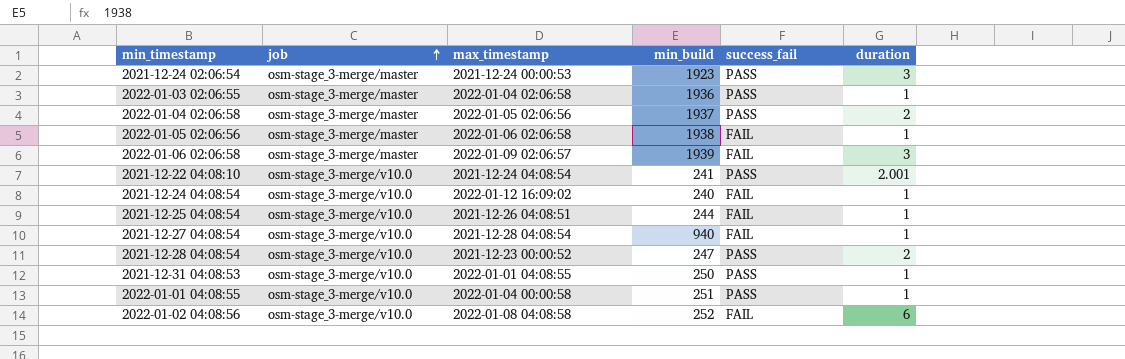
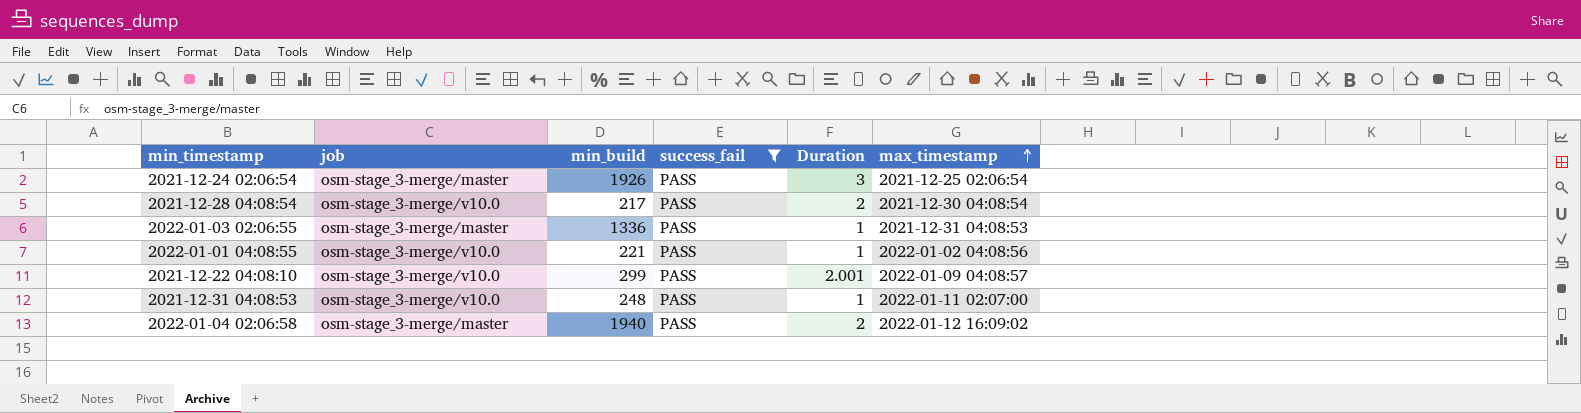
filter: none -> success_fail = PASS
row order: job ascending -> max_timestamp ascending
column name: duration -> Duration
column max_timestamp | position: 3 -> 6
2021-12-24 02:06:54 | min_build: 1923 -> 1926
2021-12-24 02:06:54 | max_timestamp: 2021-12-24 00:00:53 -> 2021-12-25 02:06:54
2021-12-28 04:08:54 | min_build: 247 -> 217
2021-12-28 04:08:54 | max_timestamp: 2021-12-23 00:00:52 -> 2021-12-30 04:08:54
2022-01-03 02:06:55 | min_build: 1936 -> 1336
2022-01-03 02:06:55 | max_timestamp: 2022-01-04 02:06:58 -> 2021-12-31 04:08:53
2022-01-01 04:08:55 | min_build: 251 -> 221
2022-01-01 04:08:55 | max_timestamp: 2022-01-04 00:00:58 -> 2022-01-02 04:08:56
2021-12-22 04:08:10 | min_build: 241 -> 299
2021-12-22 04:08:10 | max_timestamp: 2021-12-24 04:08:54 -> 2022-01-09 04:08:57
2021-12-31 04:08:53 | min_build: 250 -> 248
2021-12-31 04:08:53 | max_timestamp: 2022-01-01 04:08:55 -> 2022-01-11 02:07:00
2022-01-04 02:06:58 | min_build: 1937 -> 1940
2022-01-04 02:06:58 | max_timestamp: 2022-01-05 02:06:56 -> 2022-01-12 16:09:02

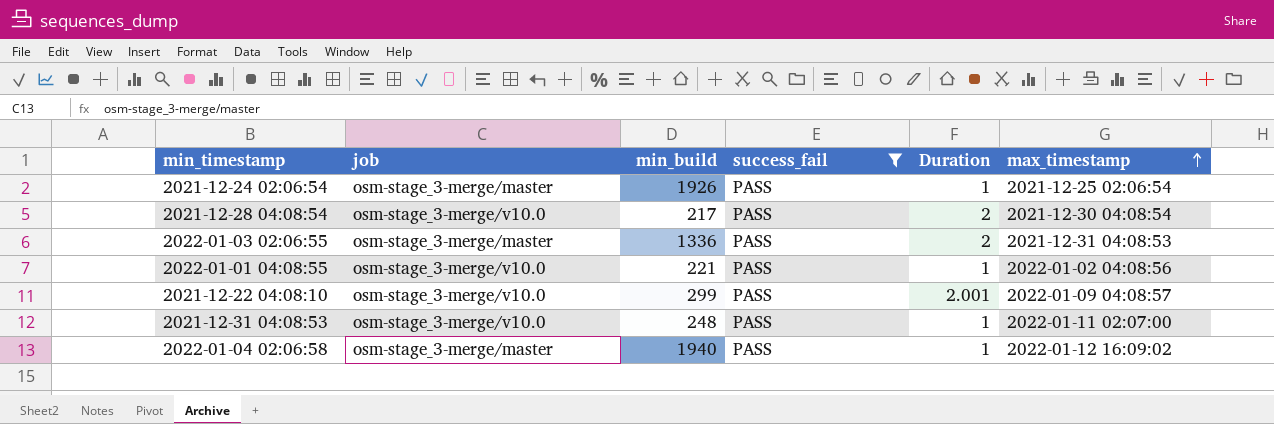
2021-12-24 02:06:54 | Duration: 3 -> 1
2022-01-03 02:06:55 | Duration: 1 -> 2
2022-01-04 02:06:58 | Duration: 2 -> 1

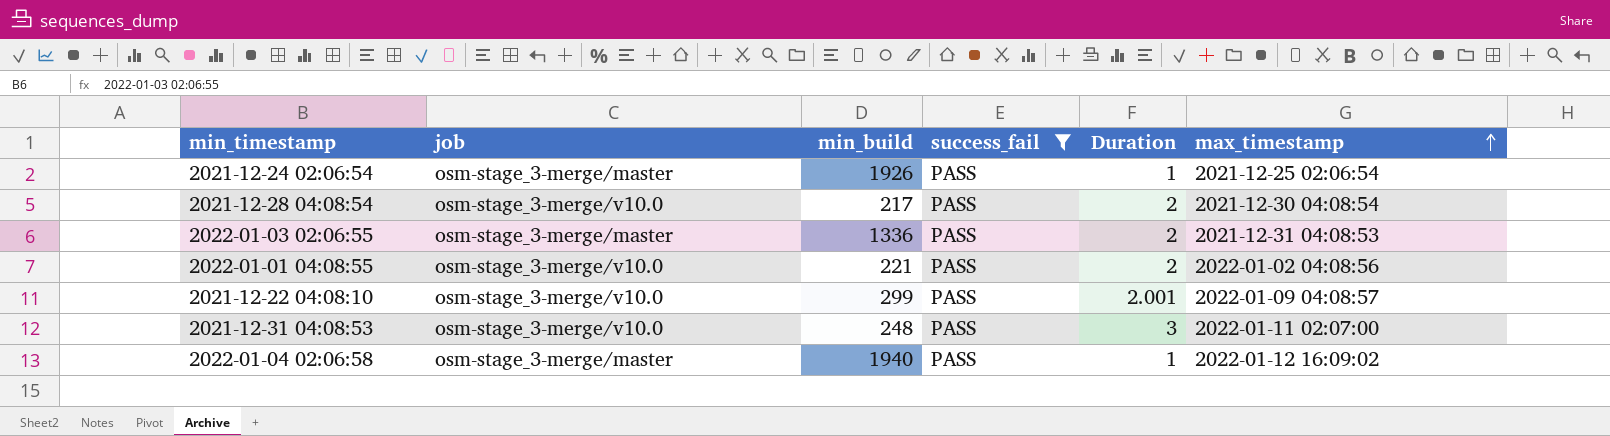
2022-01-01 04:08:55 | Duration: 1 -> 2
2021-12-31 04:08:53 | Duration: 1 -> 3

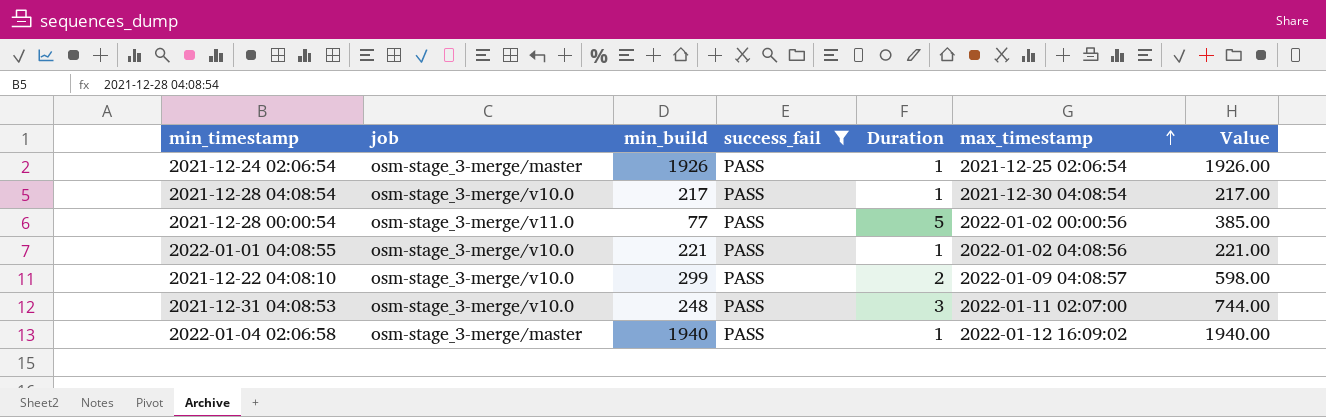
column Value | formula: none -> [min_build] * [Duration]
row 2022-01-03 02:06:55: osm-stage_3-merge/master | 1336 | PASS | 2 | 2021-12-31 04:08:53 -> none
2021-12-28 04:08:54 | Duration: 2 -> 1
row 2021-12-28 00:00:54: none -> osm-stage_3-merge/v11.0 | 77 | PASS | 5 | 2022-01-02 00:00:56 | 385.00
2022-01-01 04:08:55 | Duration: 2 -> 1
2021-12-22 04:08:10 | Duration: 2.001 -> 2

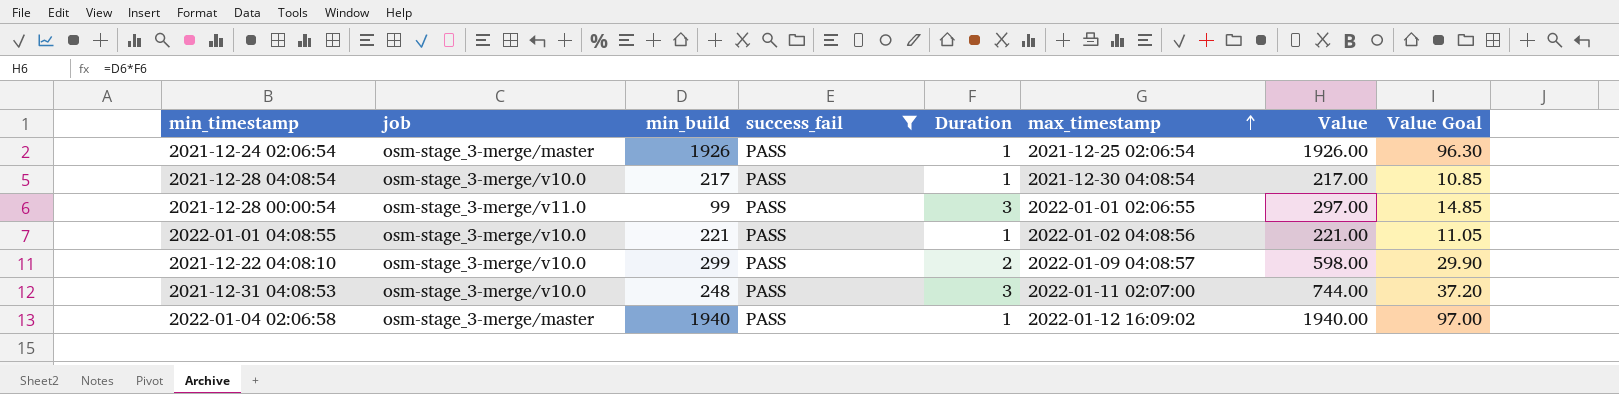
column Value Goal | formula: none -> [Value] * 0.05
2021-12-28 00:00:54 | min_build: 77 -> 99
2021-12-28 00:00:54 | Duration: 5 -> 3
2021-12-28 00:00:54 | max_timestamp: 2022-01-02 00:00:56 -> 2022-01-01 02:06:55
2021-12-28 00:00:54 | Value: 385.00 -> 297.00

